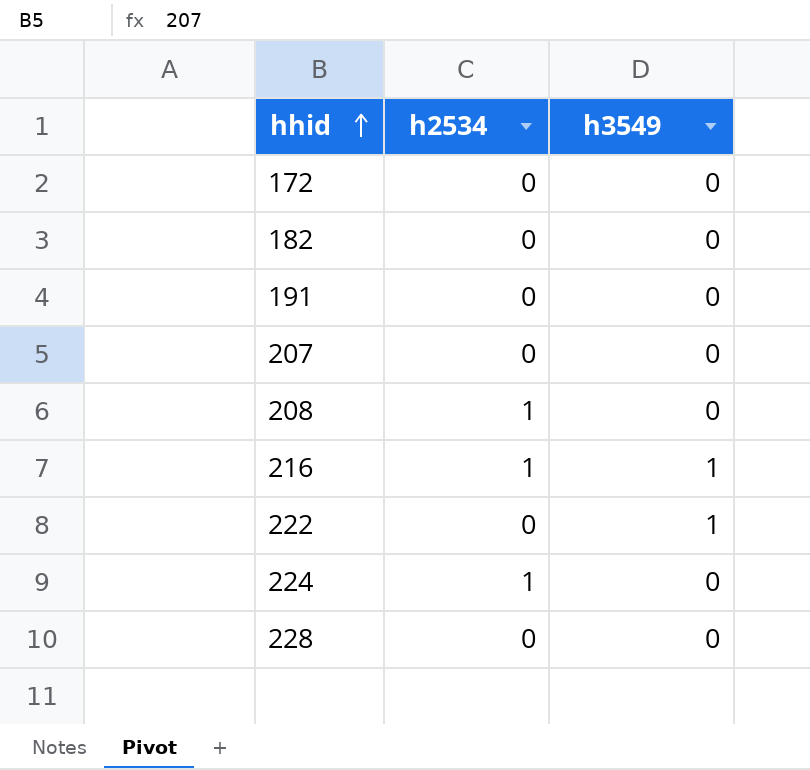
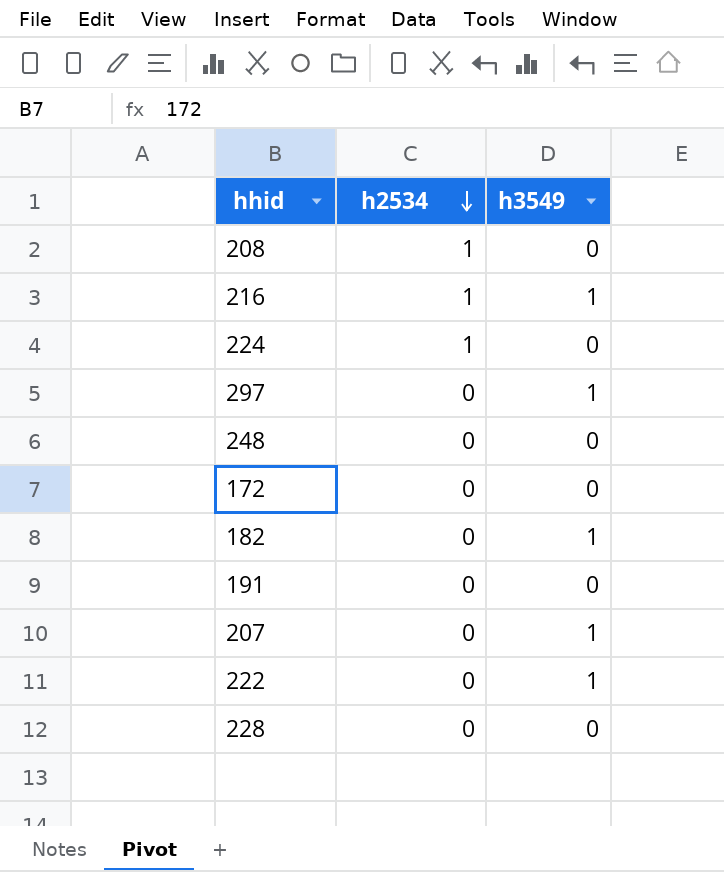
row order: hhid ascending -> h2534 descending
row 297: none -> 0 | 1
row 248: none -> 0 | 0
182 | h3549: 0 -> 1
207 | h3549: 0 -> 1

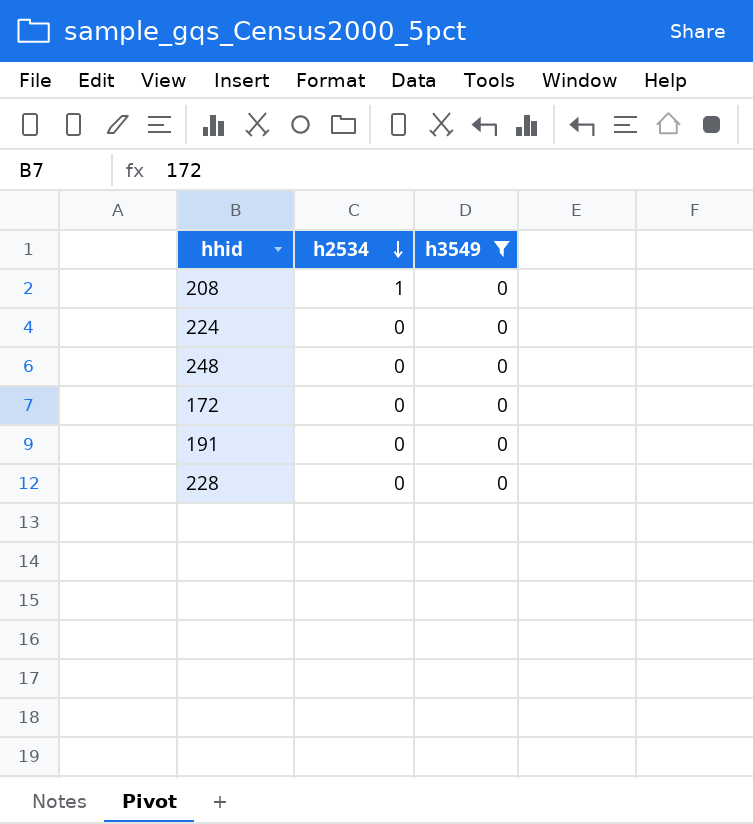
filter: none -> h3549 = 0
224 | h2534: 1 -> 0

